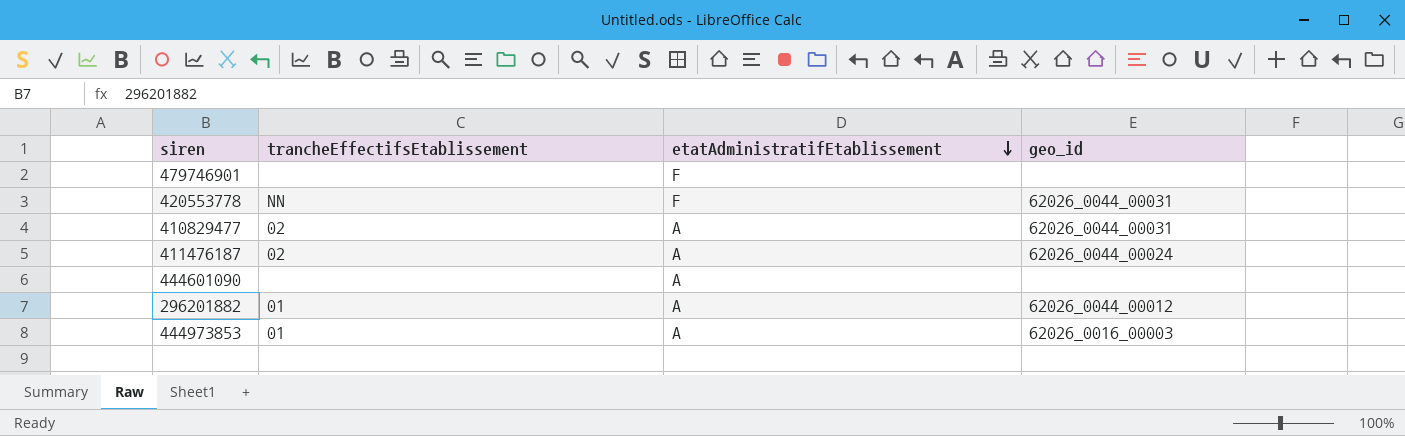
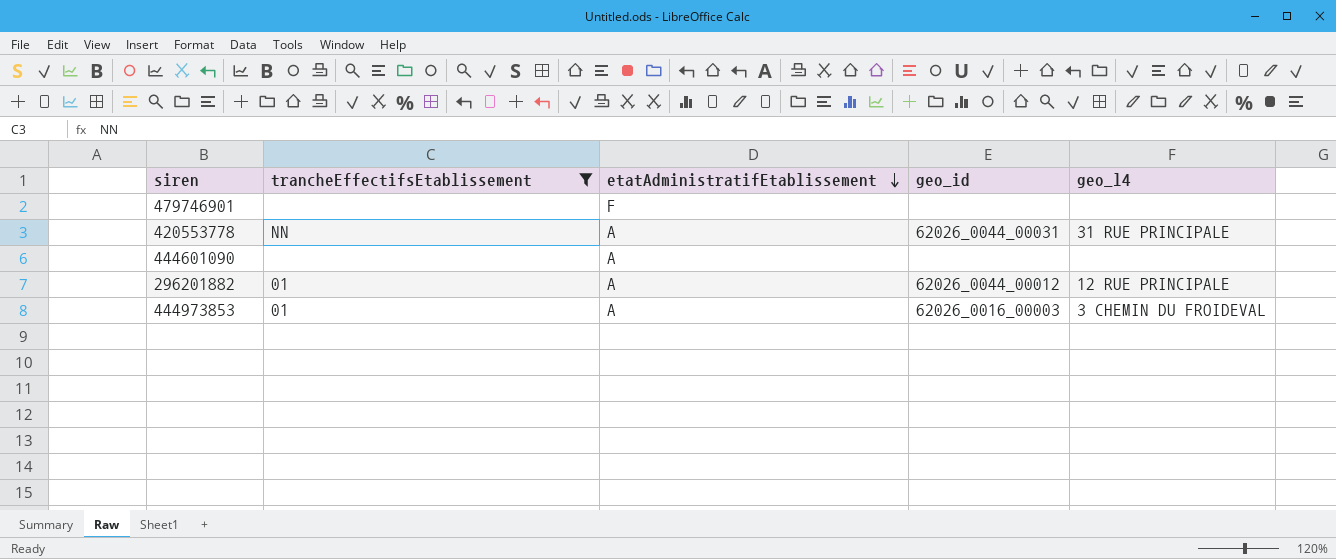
filter: none -> trancheEffectifsEtablissement != 02
column geo_l4 | position: none -> 5
420553778 | etatAdministratifEtablissement: F -> A

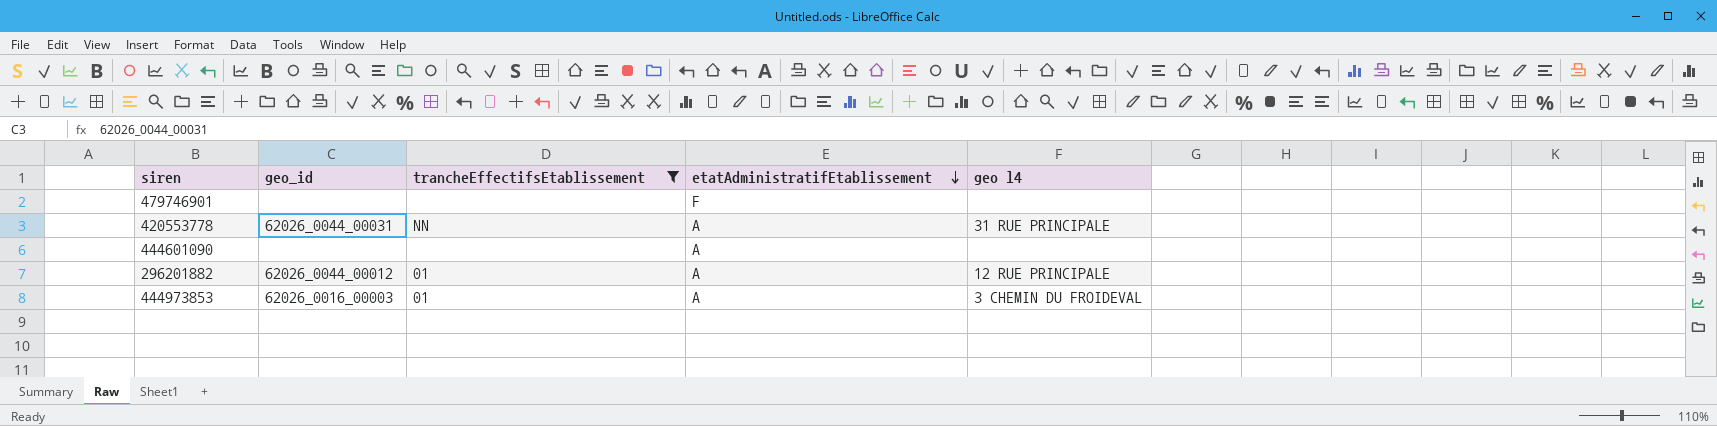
column geo_id | position: 4 -> 2
column name: geo_l4 -> geo l4

